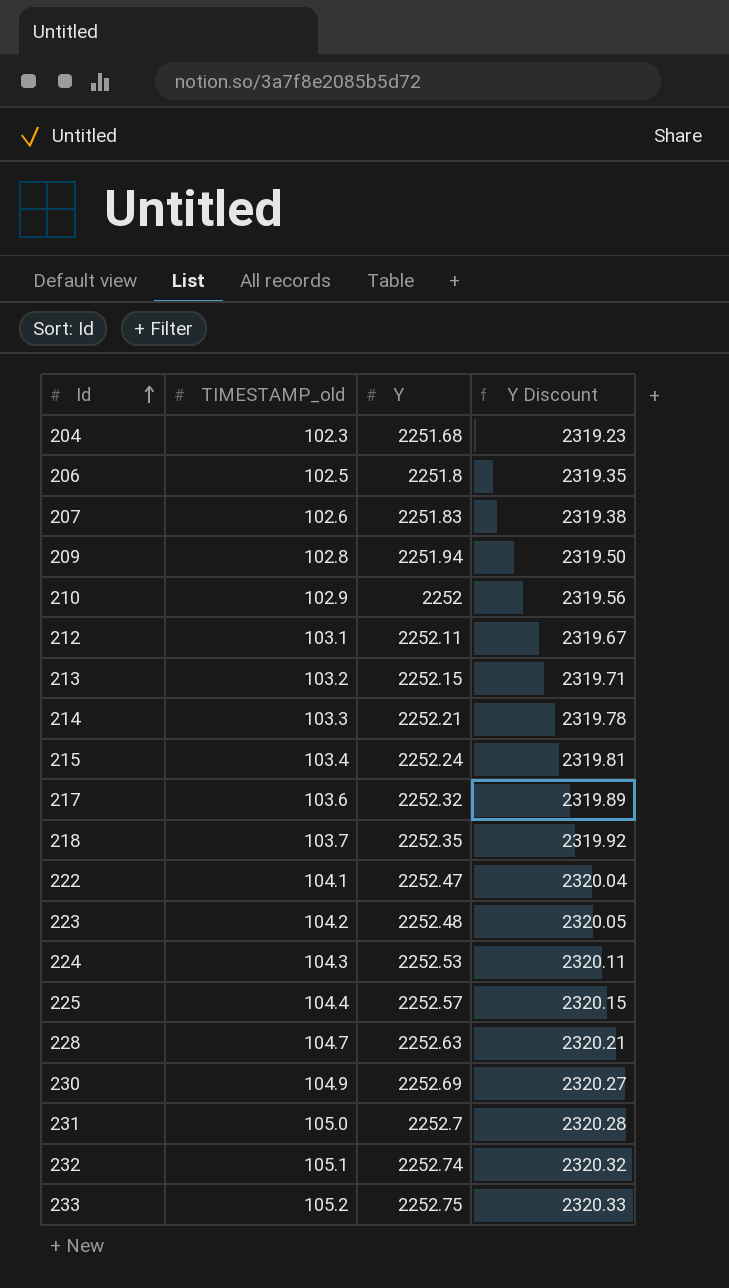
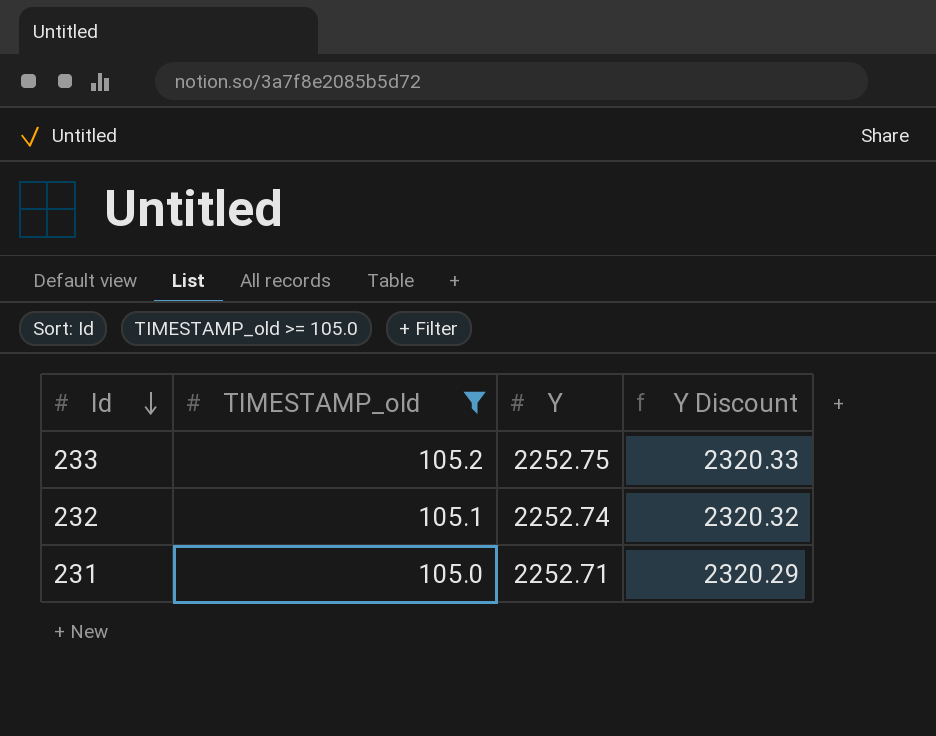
filter: none -> TIMESTAMP_old >= 105.0
row order: Id ascending -> Id descending
231 | Y: 2252.7 -> 2252.71
231 | Y Discount: 2320.28 -> 2320.29

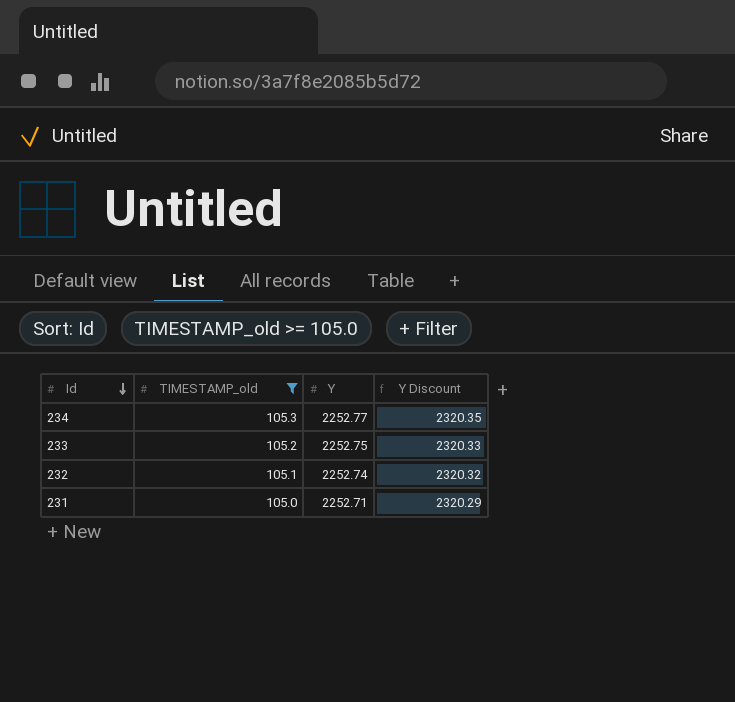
row 234: none -> 105.3 | 2252.77 | 2320.35

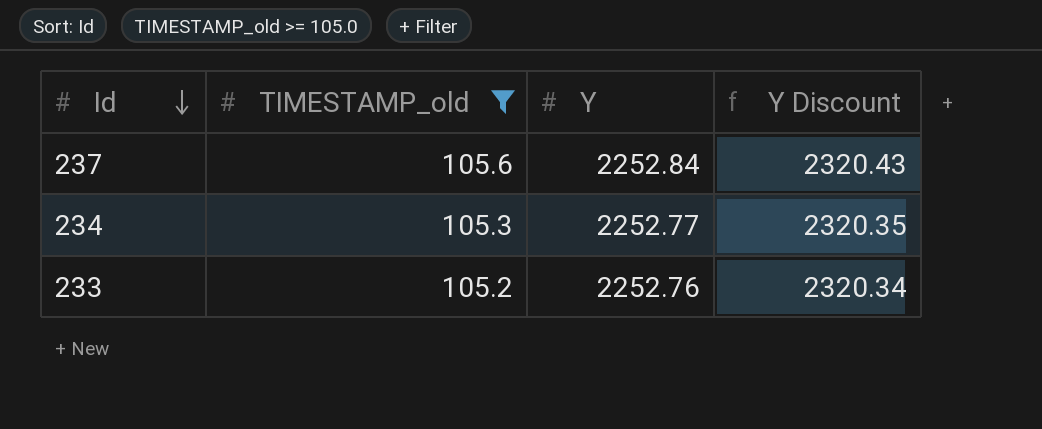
row 232: 105.1 | 2252.74 | 2320.32 -> none
row 231: 105.0 | 2252.71 | 2320.29 -> none
row 237: none -> 105.6 | 2252.84 | 2320.43
233 | Y: 2252.75 -> 2252.76
233 | Y Discount: 2320.33 -> 2320.34

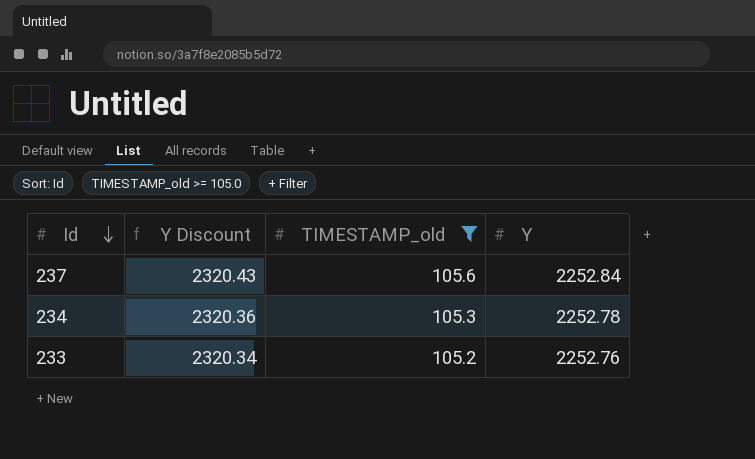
column Y Discount | position: 4 -> 2
234 | Y Discount: 2320.35 -> 2320.36
234 | Y: 2252.77 -> 2252.78

